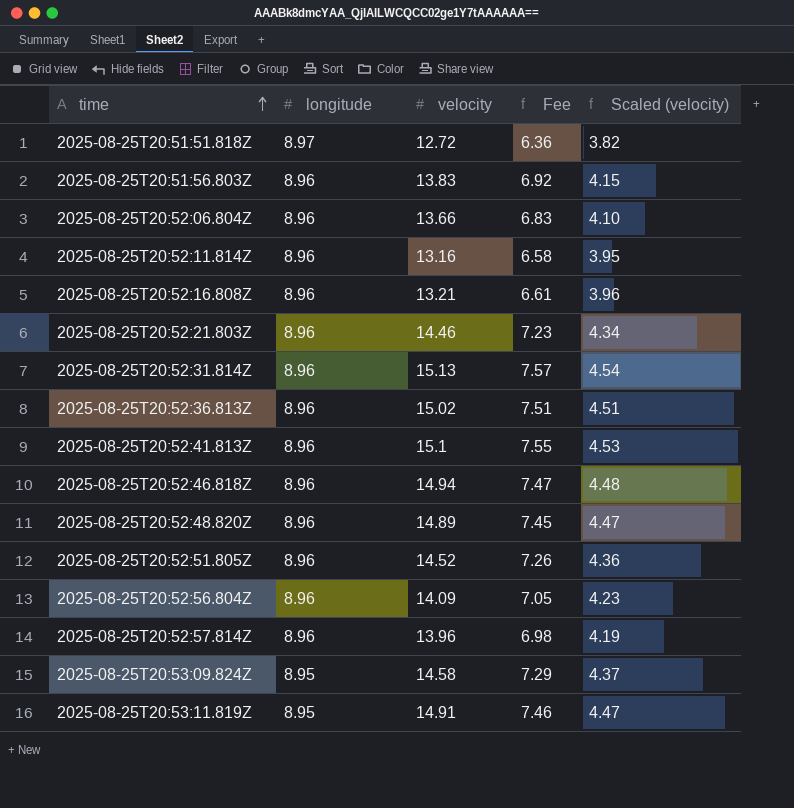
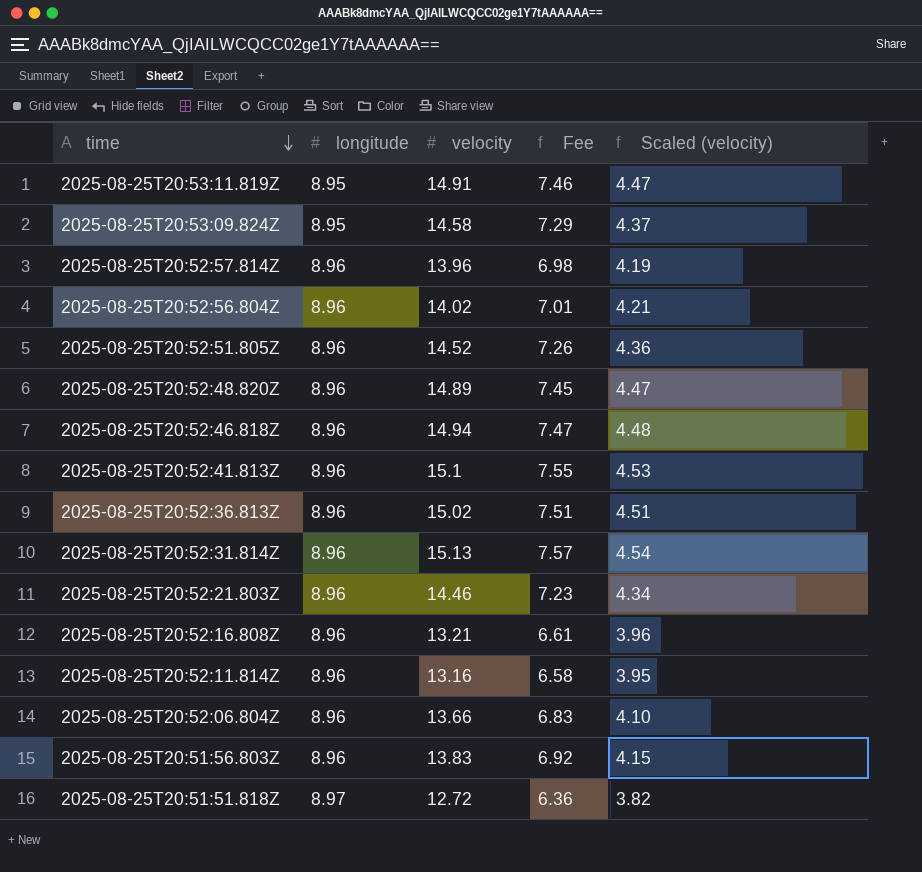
row order: time ascending -> time descending
2025-08-25T20:52:56.804Z | velocity: 14.09 -> 14.02
2025-08-25T20:52:56.804Z | Fee: 7.05 -> 7.01
2025-08-25T20:52:56.804Z | Scaled (velocity): 4.23 -> 4.21

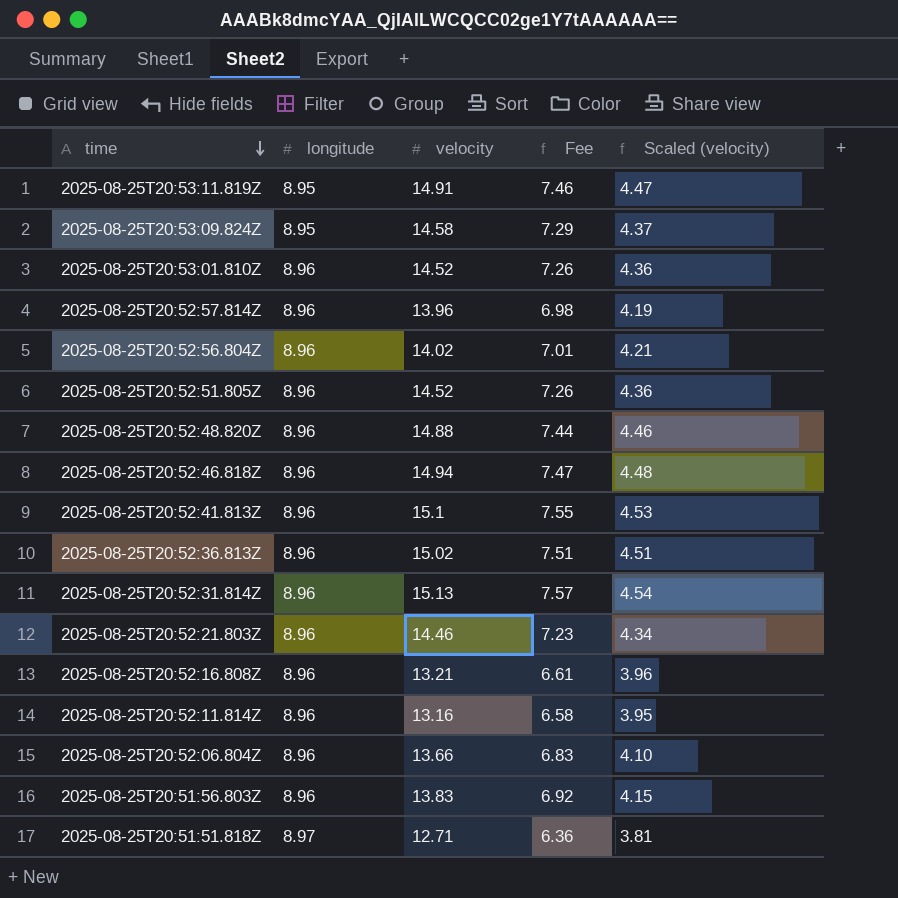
row 2025-08-25T20:53:01.810Z: none -> 8.96 | 14.52 | 7.26 | 4.36
2025-08-25T20:52:48.820Z | velocity: 14.89 -> 14.88
2025-08-25T20:52:48.820Z | Fee: 7.45 -> 7.44
2025-08-25T20:52:48.820Z | Scaled (velocity): 4.47 -> 4.46
2025-08-25T20:51:51.818Z | velocity: 12.72 -> 12.71
2025-08-25T20:51:51.818Z | Scaled (velocity): 3.82 -> 3.81

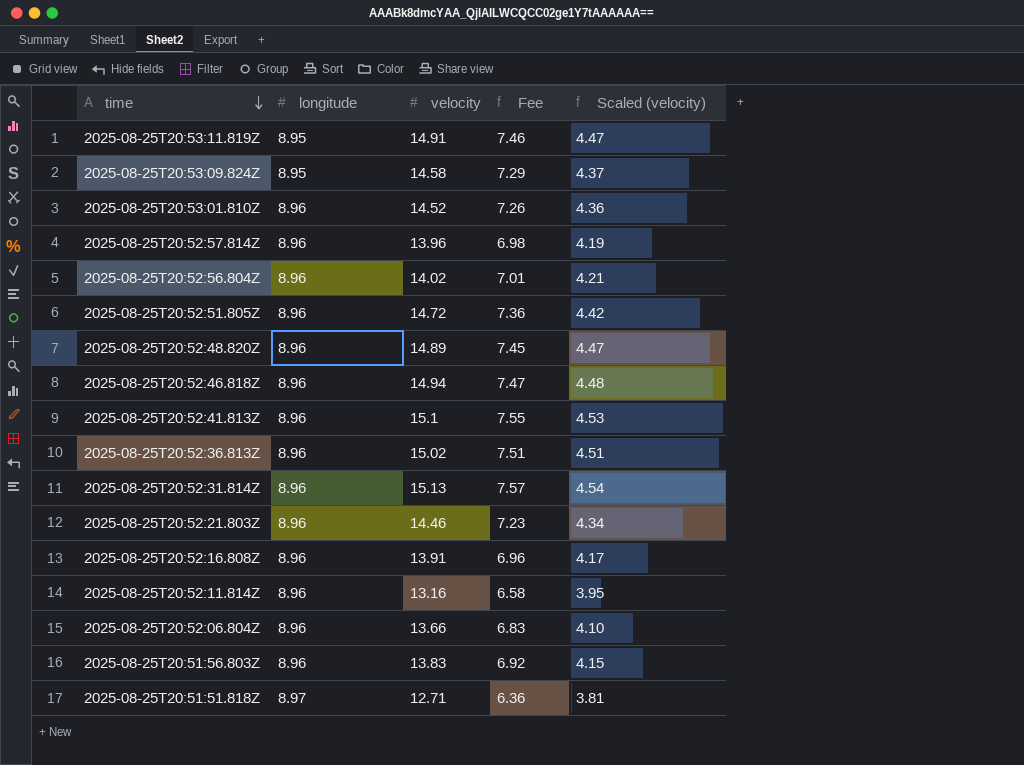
2025-08-25T20:52:51.805Z | velocity: 14.52 -> 14.72
2025-08-25T20:52:51.805Z | Fee: 7.26 -> 7.36
2025-08-25T20:52:51.805Z | Scaled (velocity): 4.36 -> 4.42
2025-08-25T20:52:48.820Z | velocity: 14.88 -> 14.89
2025-08-25T20:52:48.820Z | Fee: 7.44 -> 7.45
2025-08-25T20:52:48.820Z | Scaled (velocity): 4.46 -> 4.47
2025-08-25T20:52:16.808Z | velocity: 13.21 -> 13.91
2025-08-25T20:52:16.808Z | Fee: 6.61 -> 6.96
2025-08-25T20:52:16.808Z | Scaled (velocity): 3.96 -> 4.17

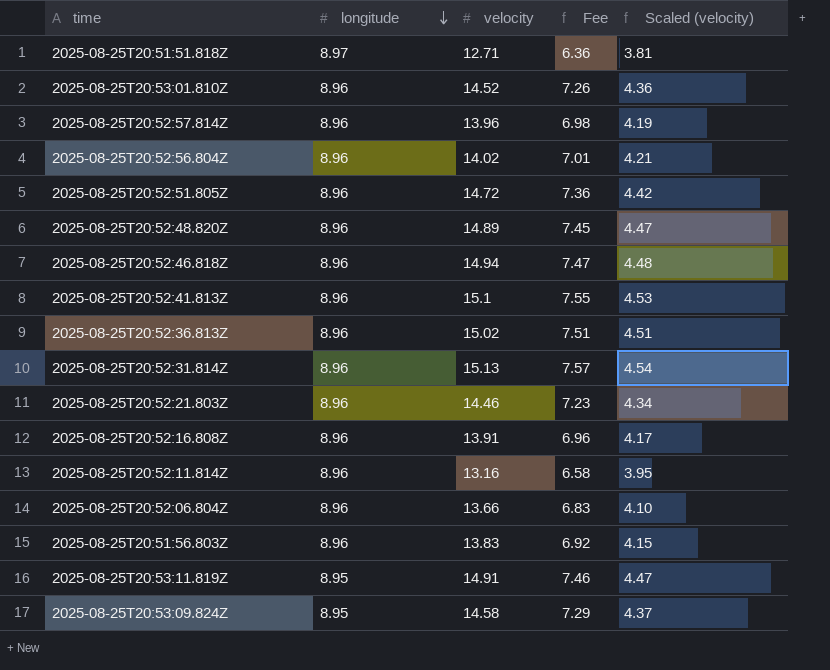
row order: time descending -> longitude descending

